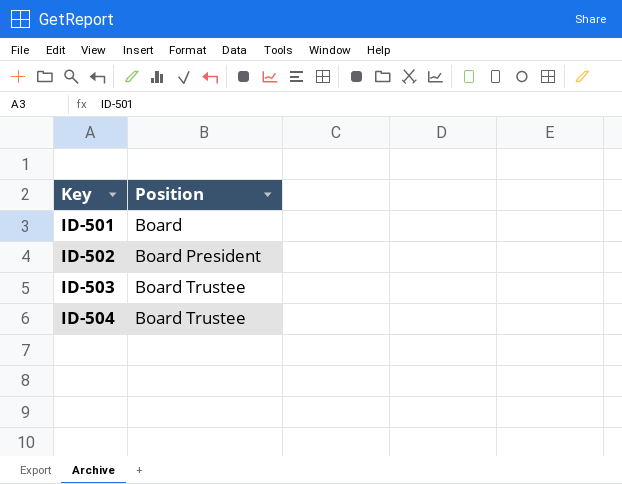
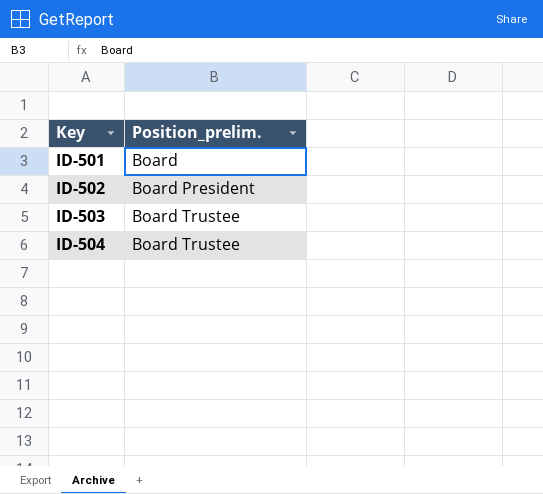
column name: Position -> Position_prelim.

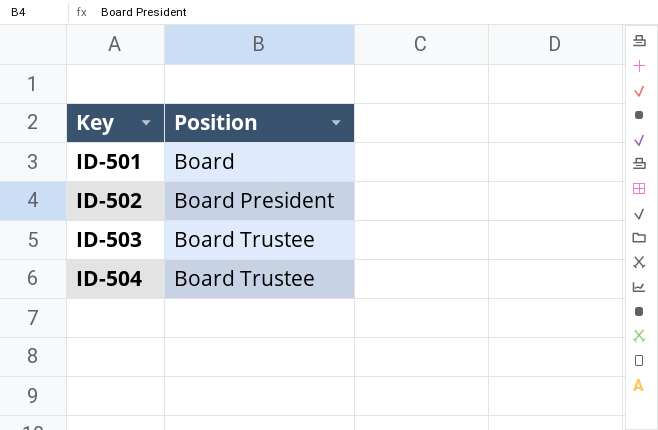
column name: Position_prelim. -> Position

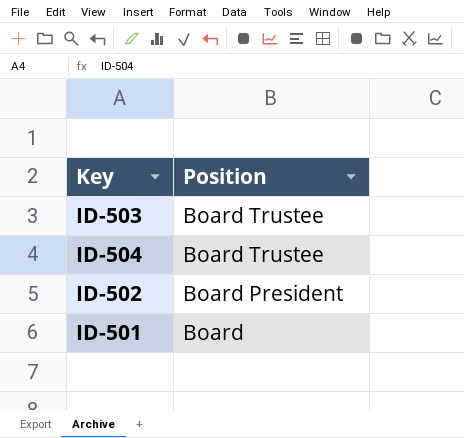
row order: Key ascending -> Position descending

